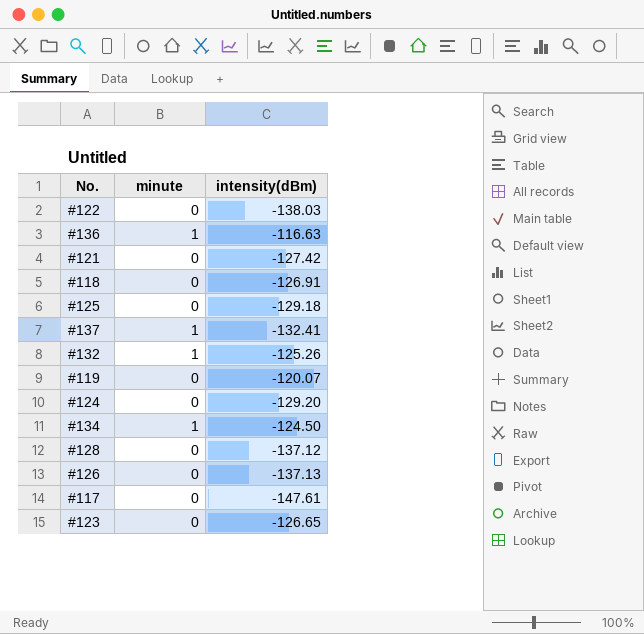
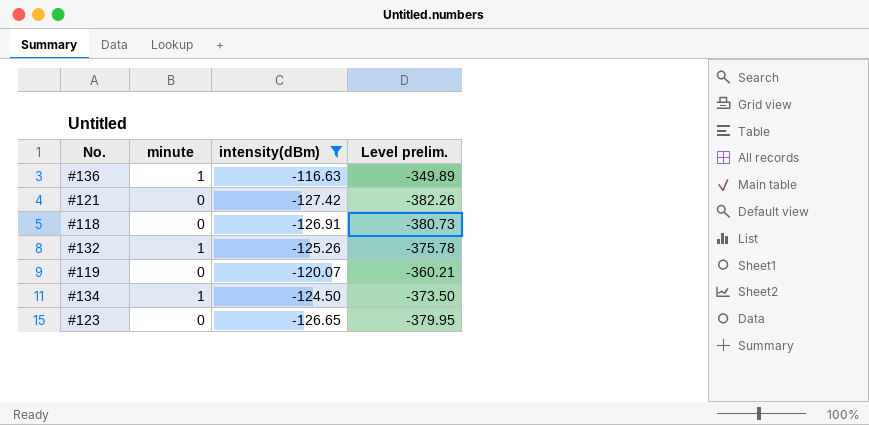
filter: none -> intensity(dBm) >= -127.42
column Level prelim. | formula: none -> [intensity(dBm)] * 3

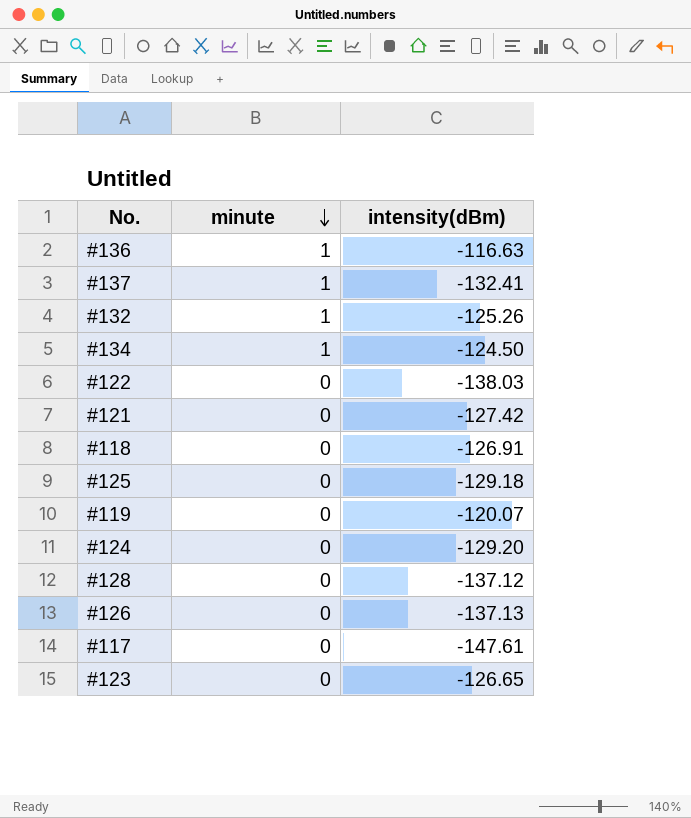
filter: intensity(dBm) >= -127.42 -> none
row order: none -> minute descending
column Level prelim. | formula: [intensity(dBm)] * 3 -> none

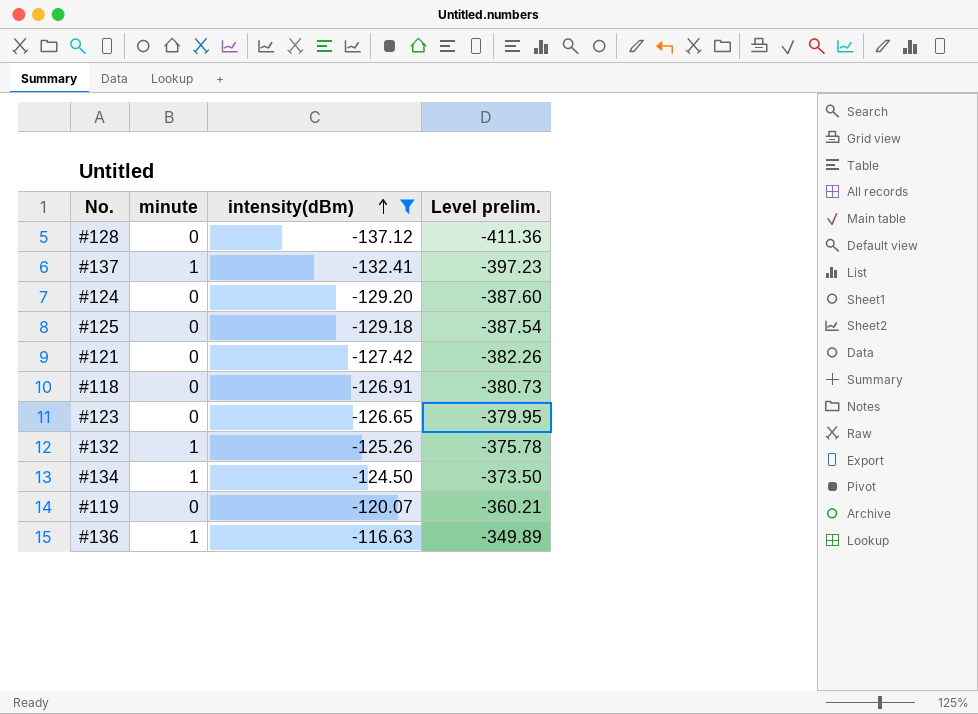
filter: none -> intensity(dBm) >= -137.12
row order: minute descending -> intensity(dBm) ascending
column Level prelim. | formula: none -> [intensity(dBm)] * 3

